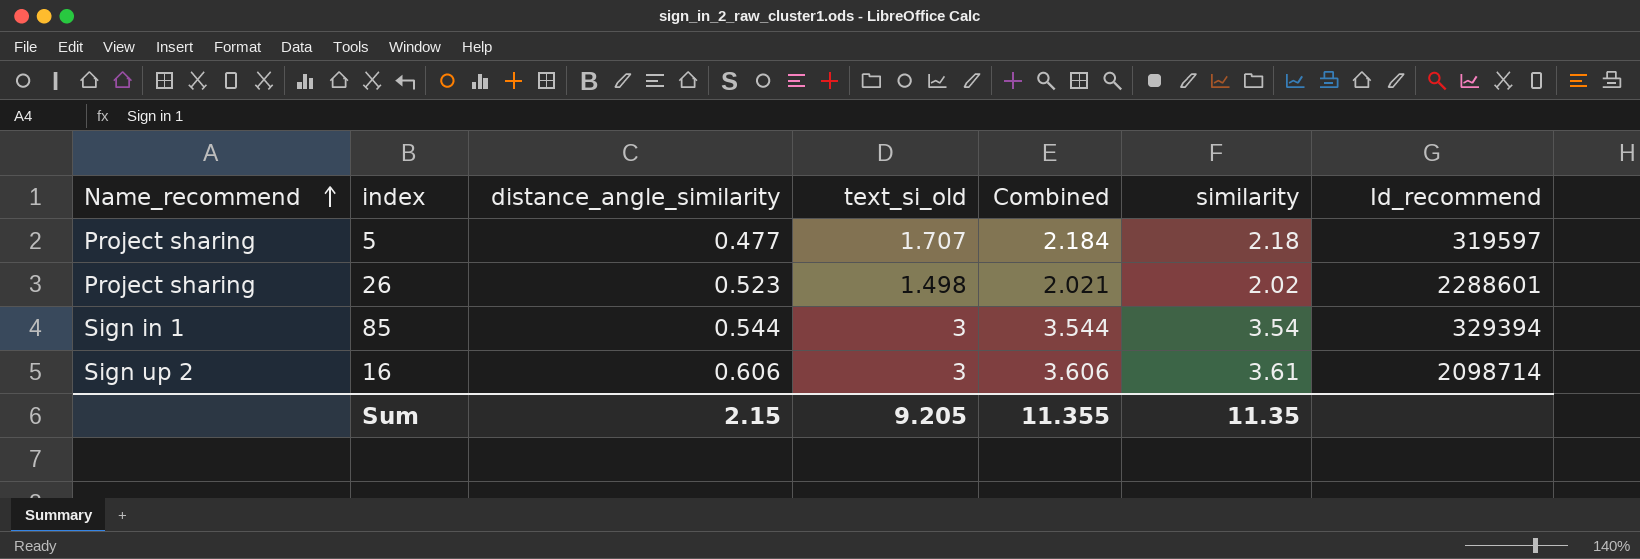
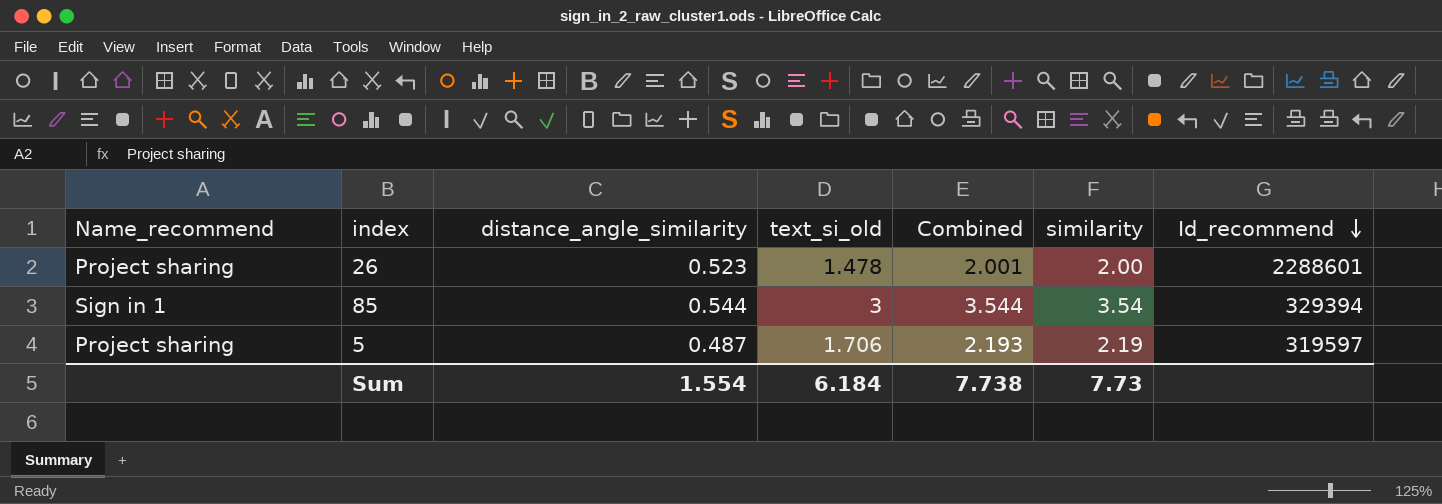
row order: Name_recommend ascending -> Id_recommend descending
row 16: Sign up 2 | 0.606 | 3 | 3.606 | 3.61 | 2098714 -> none
26 | text_si_old: 1.498 -> 1.478
26 | Combined: 2.021 -> 2.001
26 | similarity: 2.02 -> 2.00
5 | distance_angle_similarity: 0.477 -> 0.487
5 | text_si_old: 1.707 -> 1.706
5 | Combined: 2.184 -> 2.193
5 | similarity: 2.18 -> 2.19
Sum | distance_angle_similarity: 2.15 -> 1.554
Sum | text_si_old: 9.205 -> 6.184
Sum | Combined: 11.355 -> 7.738
Sum | similarity: 11.35 -> 7.73

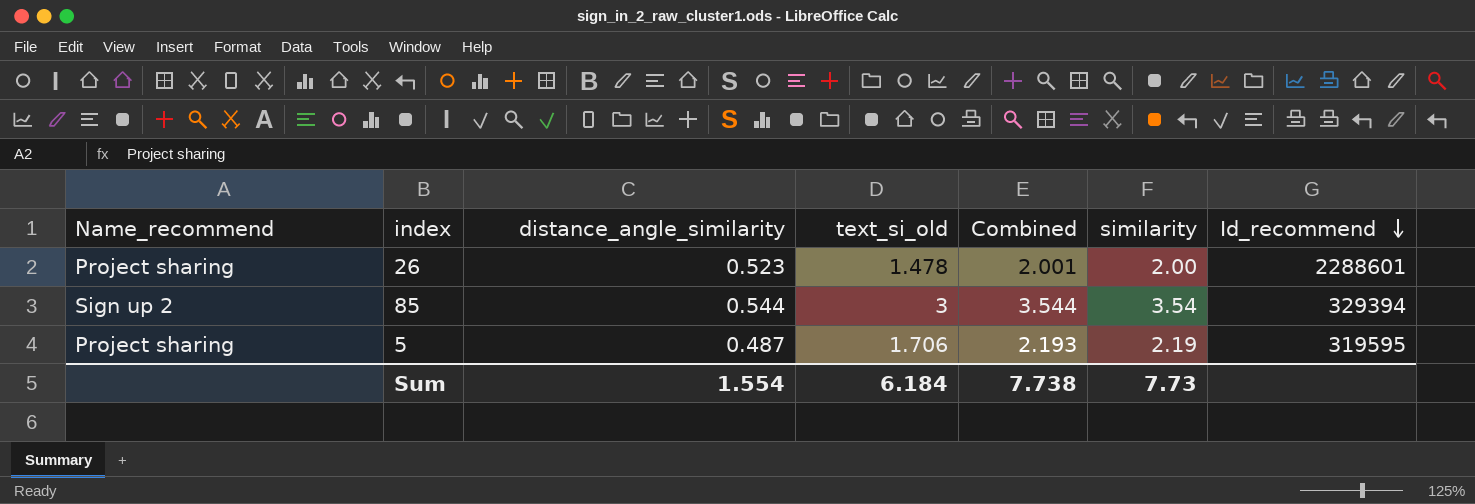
85 | Name_recommend: Sign in 1 -> Sign up 2
5 | Id_recommend: 319597 -> 319595

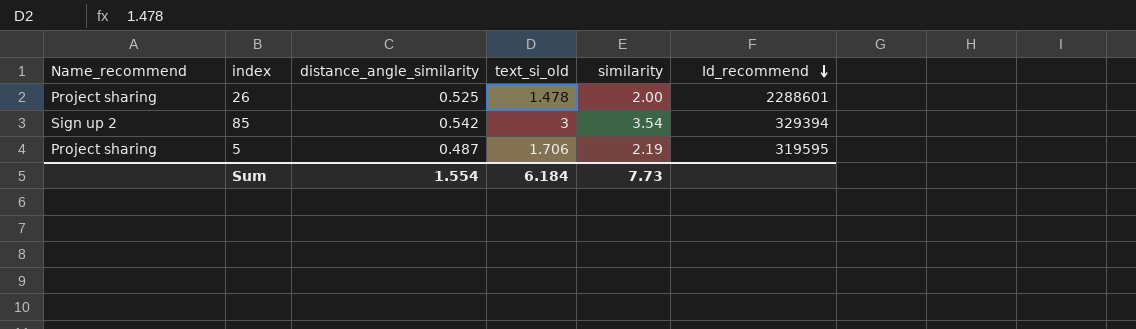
column Combined | formula: [distance_angle_similarity] + [text_si_old] -> none
26 | distance_angle_similarity: 0.523 -> 0.525
85 | distance_angle_similarity: 0.544 -> 0.542

